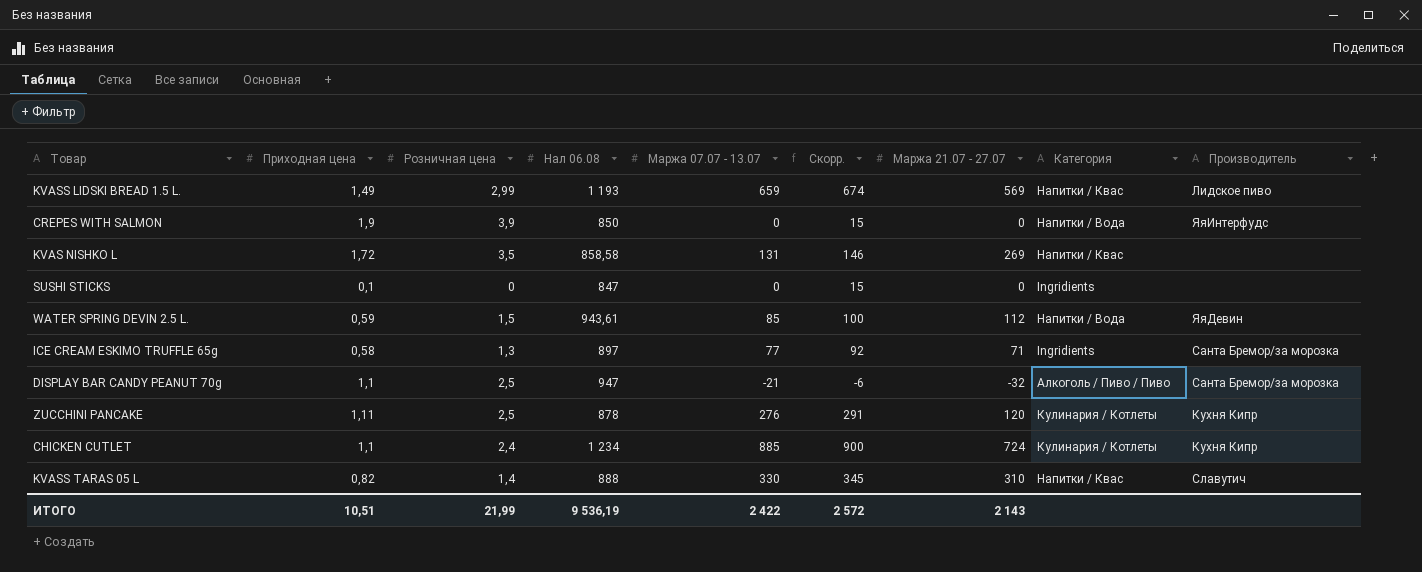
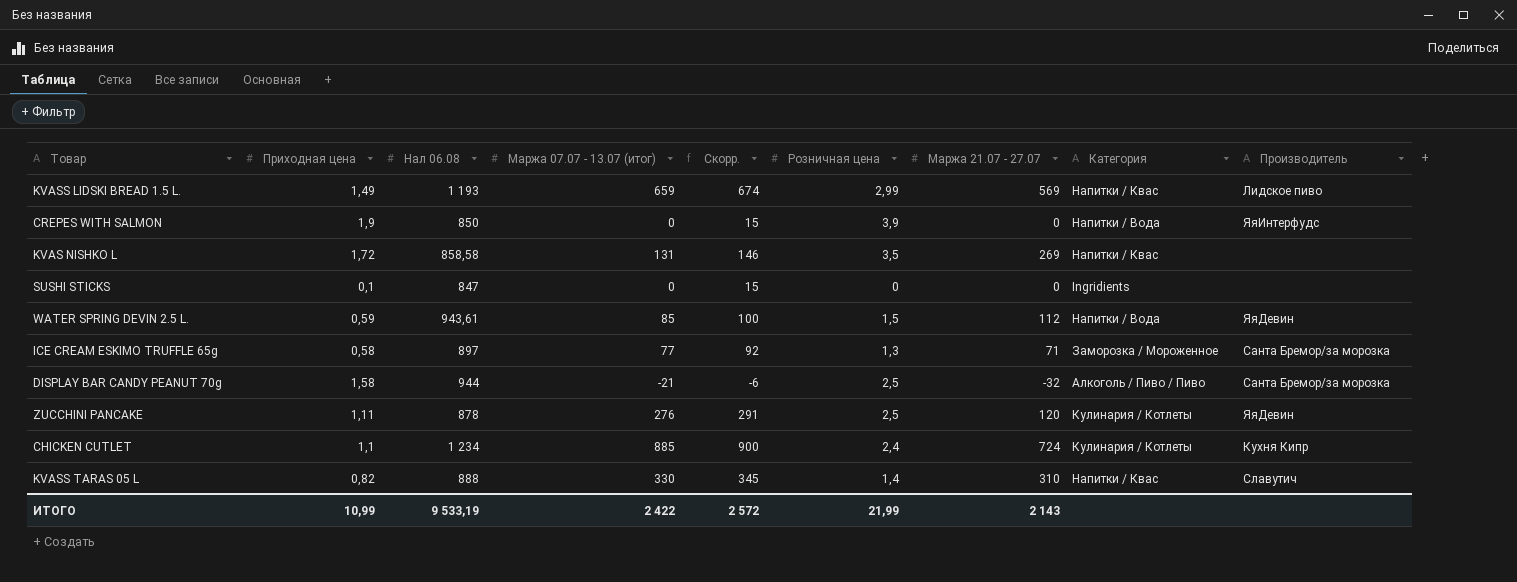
column name: Маржа 07.07 - 13.07 -> Маржа 07.07 - 13.07 (итог)
column Розничная цена | position: 3 -> 6
ICE CREAM ESKIMO TRUFFLE 65g | Категория: Ingridients -> Заморозка / Мороженное
DISPLAY BAR CANDY PEANUT 70g | Приходная цена: 1,1 -> 1,58
DISPLAY BAR CANDY PEANUT 70g | Нал 06.08: 947 -> 944
ZUCCHINI PANCAKE | Производитель: Кухня Кипр -> ЯяДевин
ИТОГО | Приходная цена: 10,51 -> 10,99
ИТОГО | Нал 06.08: 9 536,19 -> 9 533,19

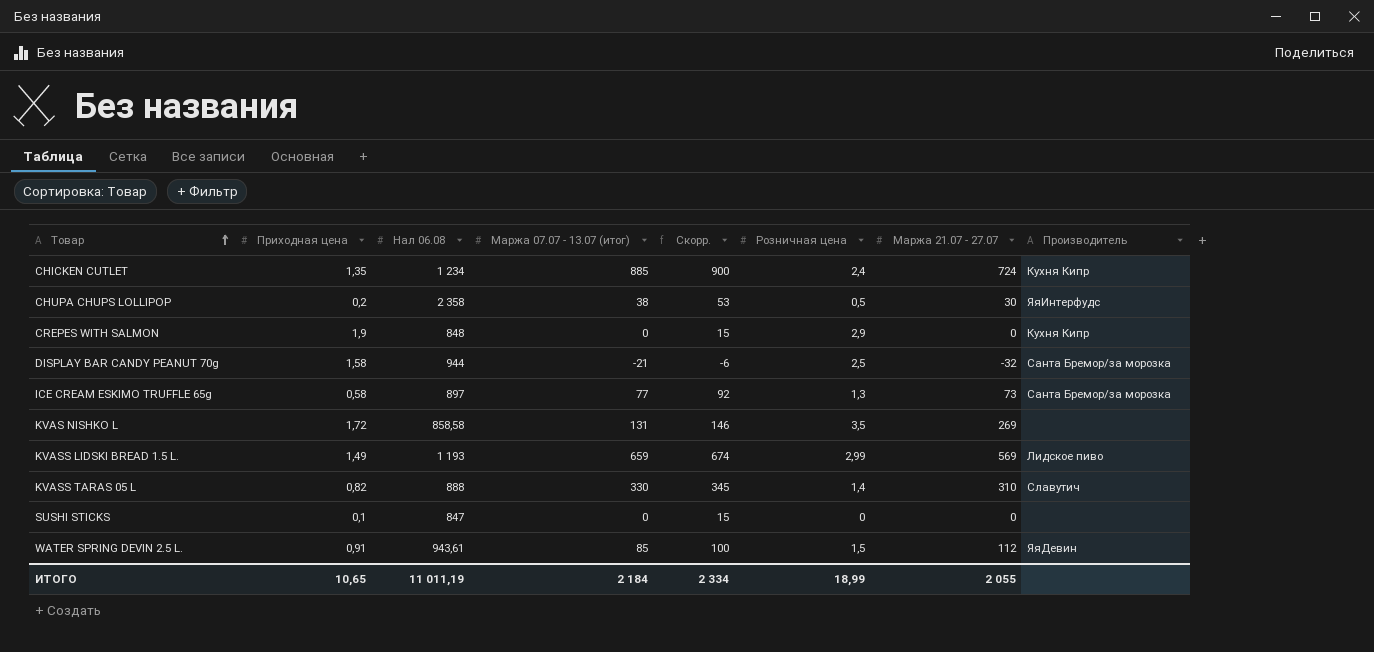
row order: none -> Товар ascending
column Категория | position: 8 -> none
row ZUCCHINI PANCAKE: 1,11 | 878 | 276 | 291 | 2,5 | 120 | Кулинария / Котлеты | ЯяДевин -> none
CHICKEN CUTLET | Приходная цена: 1,1 -> 1,35
row CHUPA CHUPS LOLLIPOP: none -> 0,2 | 2 358 | 38 | 53 | 0,5 | 30 | ЯяИнтерфудс
CREPES WITH SALMON | Нал 06.08: 850 -> 848
CREPES WITH SALMON | Розничная цена: 3,9 -> 2,9
CREPES WITH SALMON | Производитель: ЯяИнтерфудс -> Кухня Кипр
ICE CREAM ESKIMO TRUFFLE 65g | Маржа 21.07 - 27.07: 71 -> 73
WATER SPRING DEVIN 2.5 L. | Приходная цена: 0,59 -> 0,91
ИТОГО | Приходная цена: 10,99 -> 10,65
ИТОГО | Нал 06.08: 9 533,19 -> 11 011,19
ИТОГО | Маржа 07.07 - 13.07 (итог): 2 422 -> 2 184
ИТОГО | Скорр.: 2 572 -> 2 334
ИТОГО | Розничная цена: 21,99 -> 18,99
ИТОГО | Маржа 21.07 - 27.07: 2 143 -> 2 055

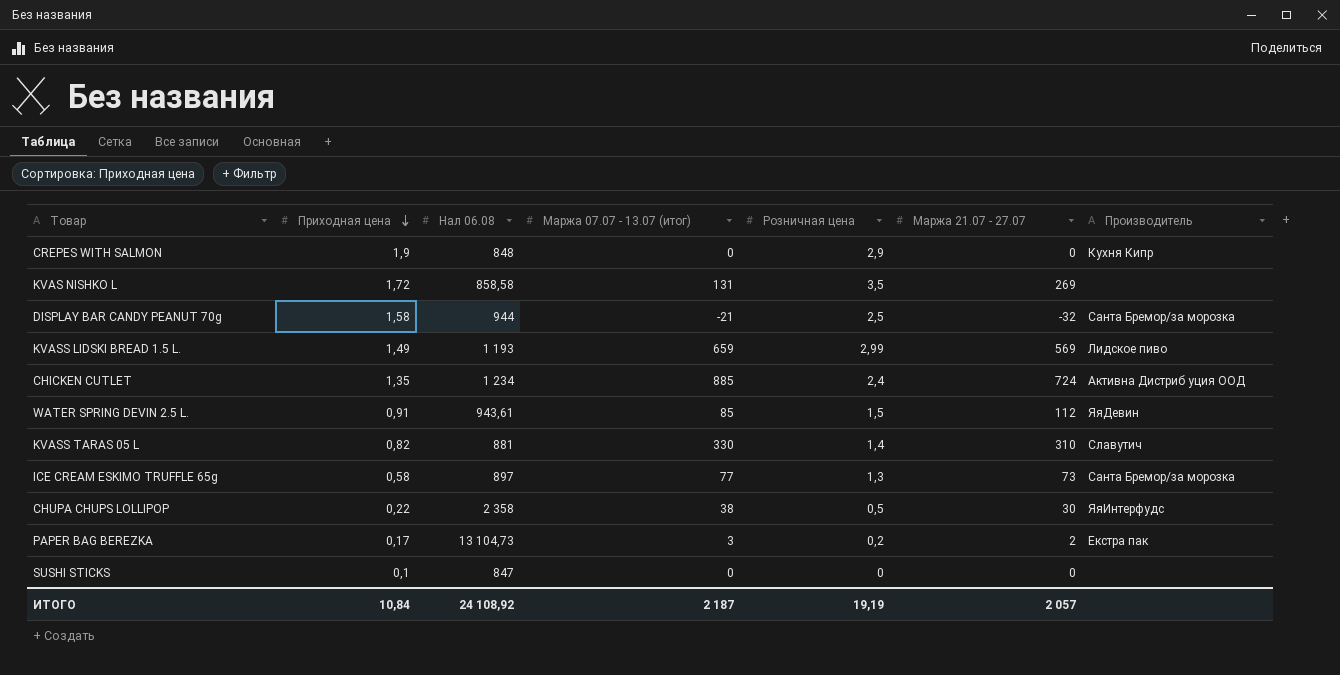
row order: Товар ascending -> Приходная цена descending
column Скорр. | formula: [Маржа 07.07 - 13.07 (итог)] + 15 -> none
CHICKEN CUTLET | Производитель: Кухня Кипр -> Активна Дистриб уция ООД
KVASS TARAS 05 L | Нал 06.08: 888 -> 881
CHUPA CHUPS LOLLIPOP | Приходная цена: 0,2 -> 0,22
row PAPER BAG BEREZKA: none -> 0,17 | 13 104,73 | 3 | 0,2 | 2 | Екстра пак
ИТОГО | Приходная цена: 10,65 -> 10,84
ИТОГО | Нал 06.08: 11 011,19 -> 24 108,92
ИТОГО | Маржа 07.07 - 13.07 (итог): 2 184 -> 2 187
ИТОГО | Розничная цена: 18,99 -> 19,19
ИТОГО | Маржа 21.07 - 27.07: 2 055 -> 2 057

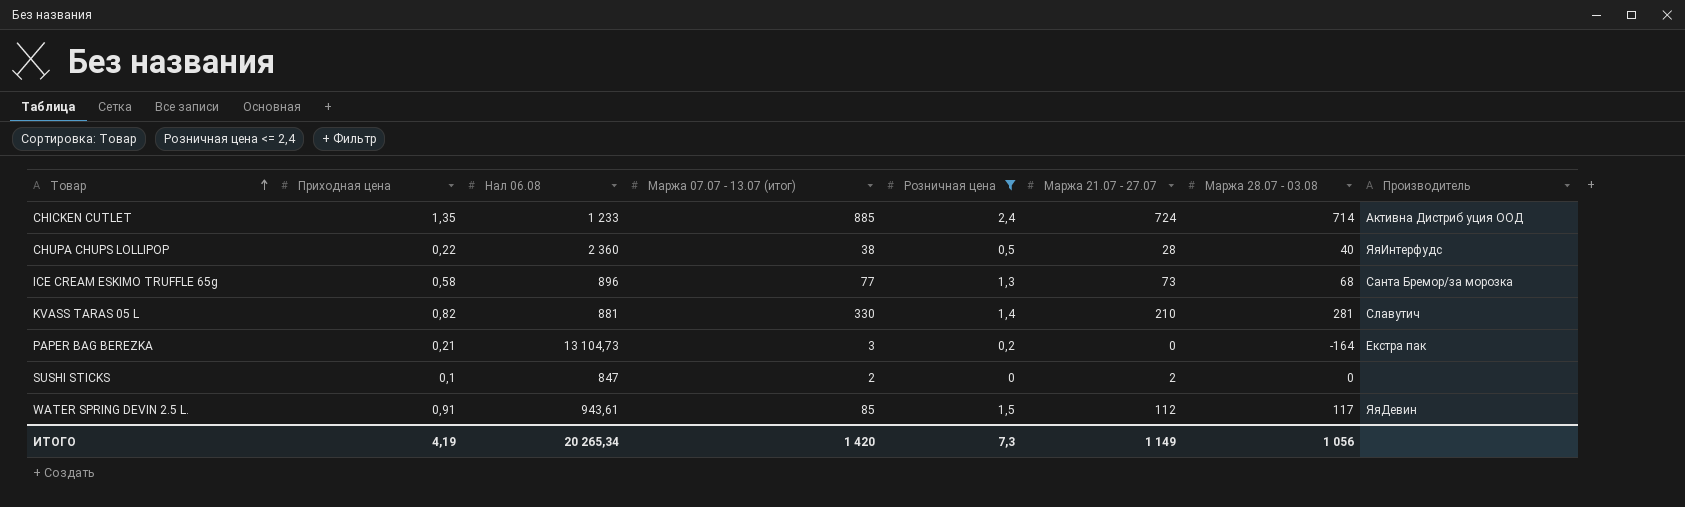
filter: none -> Розничная цена <= 2,4
row order: Приходная цена descending -> Товар ascending
column Маржа 28.07 - 03.08 | position: none -> 7
CHICKEN CUTLET | Нал 06.08: 1 234 -> 1 233
CHUPA CHUPS LOLLIPOP | Нал 06.08: 2 358 -> 2 360
CHUPA CHUPS LOLLIPOP | Маржа 21.07 - 27.07: 30 -> 28
ICE CREAM ESKIMO TRUFFLE 65g | Нал 06.08: 897 -> 896
KVASS TARAS 05 L | Маржа 21.07 - 27.07: 310 -> 210
PAPER BAG BEREZKA | Приходная цена: 0,17 -> 0,21
PAPER BAG BEREZKA | Маржа 21.07 - 27.07: 2 -> 0
SUSHI STICKS | Маржа 07.07 - 13.07 (итог): 0 -> 2
SUSHI STICKS | Маржа 21.07 - 27.07: 0 -> 2
ИТОГО | Приходная цена: 10,84 -> 4,19
ИТОГО | Нал 06.08: 24 108,92 -> 20 265,34
ИТОГО | Маржа 07.07 - 13.07 (итог): 2 187 -> 1 420
ИТОГО | Розничная цена: 19,19 -> 7,3
ИТОГО | Маржа 21.07 - 27.07: 2 057 -> 1 149

